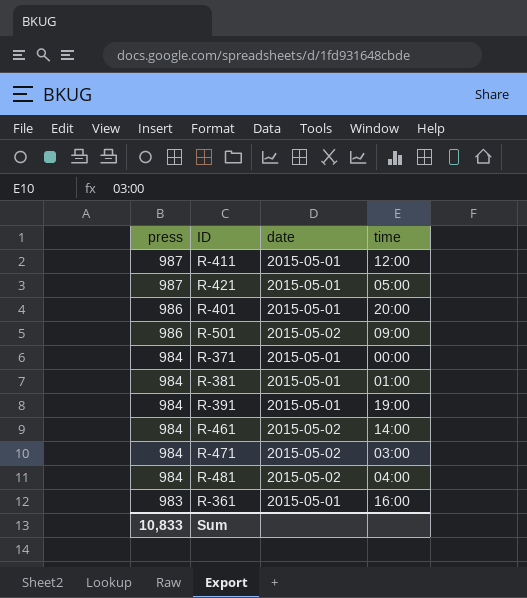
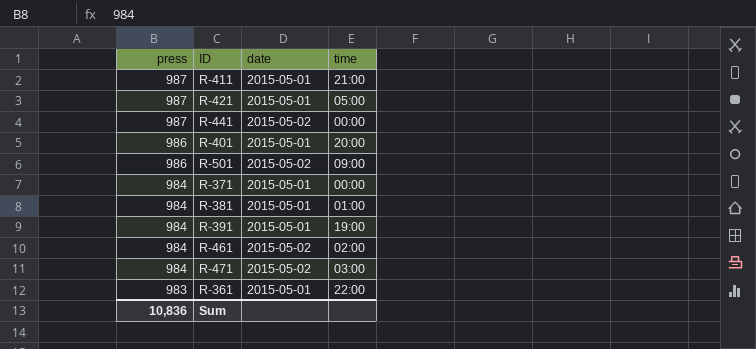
row R-481: 984 | 2015-05-02 | 04:00 -> none
R-411 | time: 12:00 -> 21:00
row R-441: none -> 987 | 2015-05-02 | 00:00
R-461 | time: 14:00 -> 02:00
R-361 | time: 16:00 -> 22:00
Sum | press: 10,833 -> 10,836

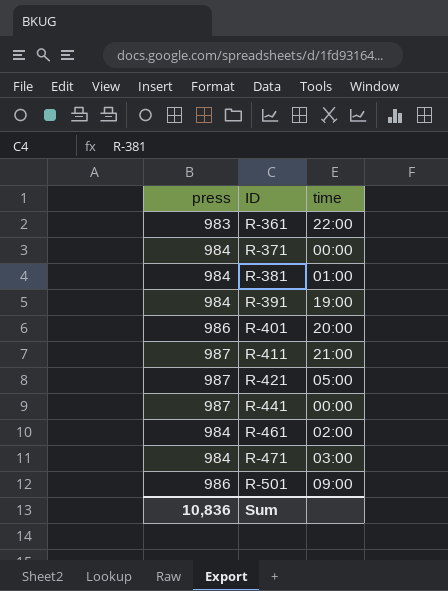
row order: press descending -> ID ascending
column date | position: 3 -> none

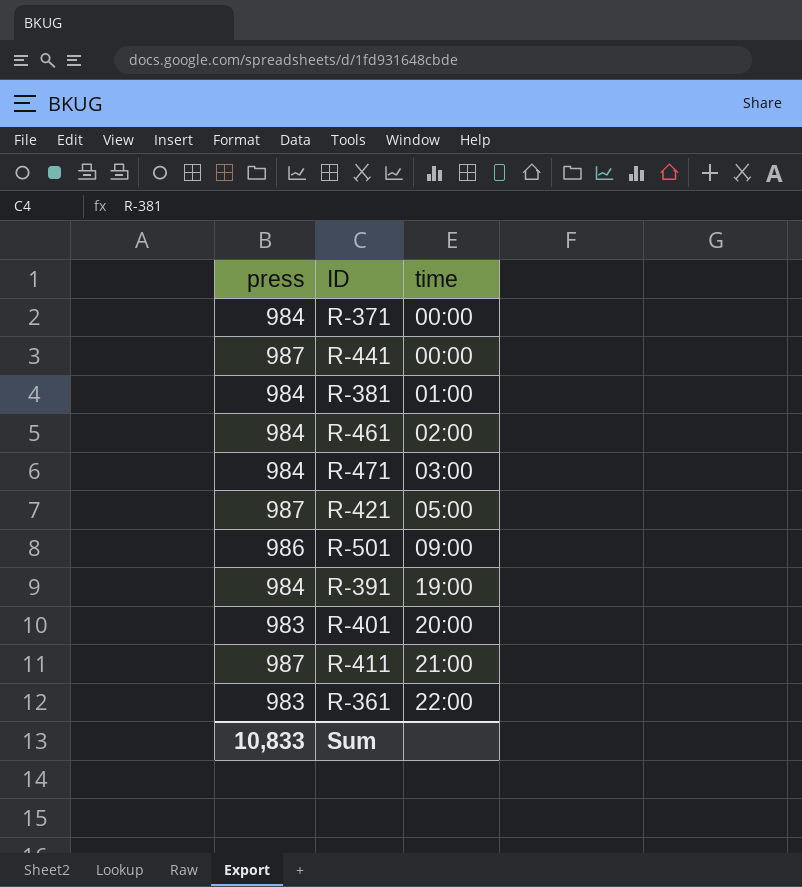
row order: ID ascending -> time ascending
R-401 | press: 986 -> 983
Sum | press: 10,836 -> 10,833

